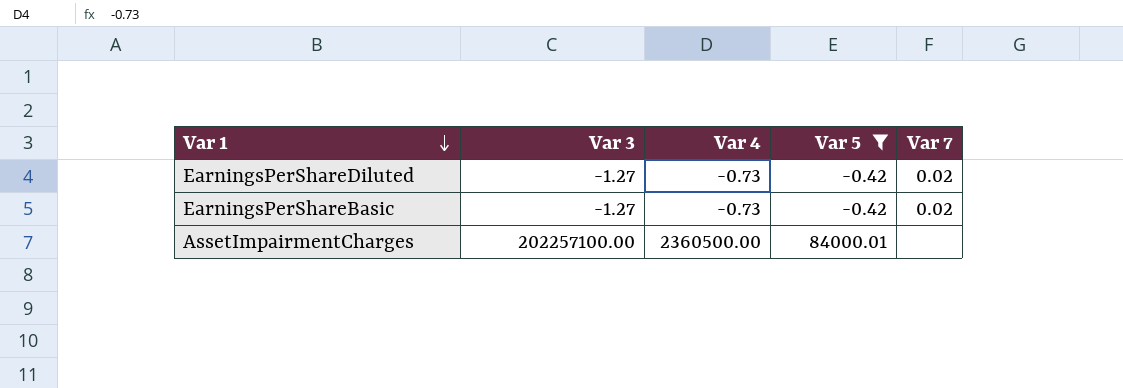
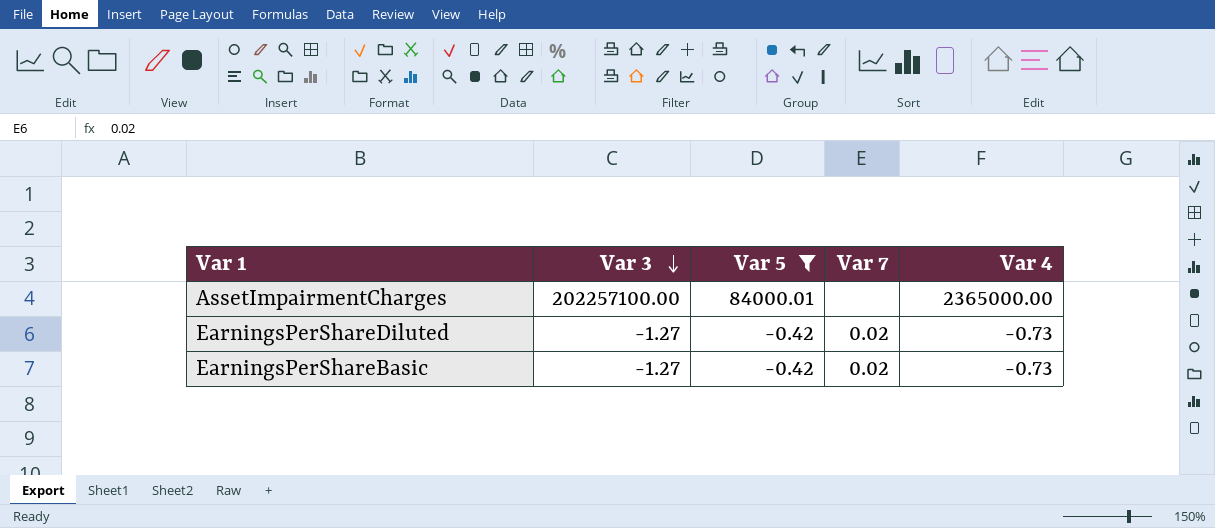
row order: Var 1 descending -> Var 3 descending
column Var 4 | position: 3 -> 5
AssetImpairmentCharges | Var 4: 2360500.00 -> 2365000.00

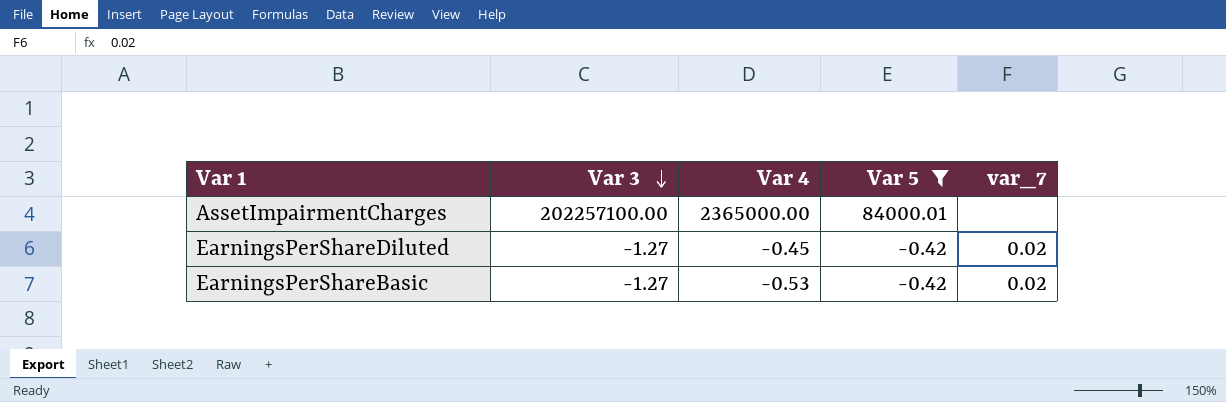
column Var 4 | position: 5 -> 3
column name: Var 7 -> var_7
EarningsPerShareDiluted | Var 4: -0.73 -> -0.45
EarningsPerShareBasic | Var 4: -0.73 -> -0.53

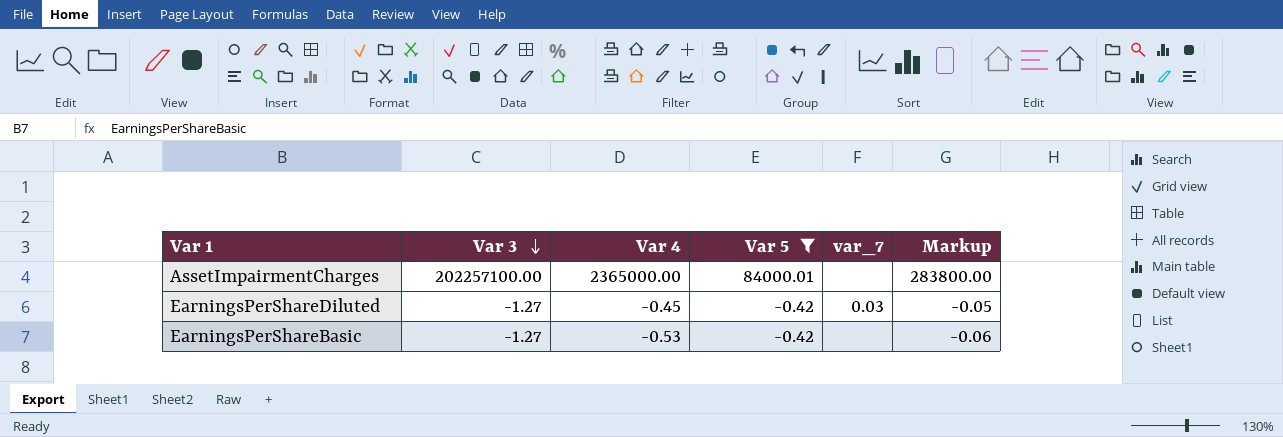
column Markup | formula: none -> [Var 4] * 0.12
EarningsPerShareDiluted | var_7: 0.02 -> 0.03
EarningsPerShareBasic | var_7: 0.02 -> none

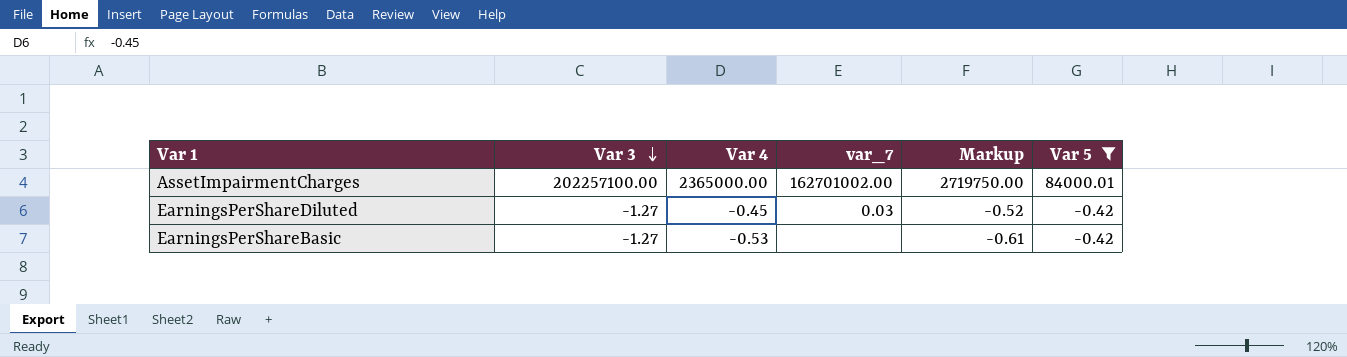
column Markup | formula: [Var 4] * 0.12 -> [Var 4] * 1.15
column Var 5 | position: 4 -> 6
AssetImpairmentCharges | var_7: none -> 162701002.00

